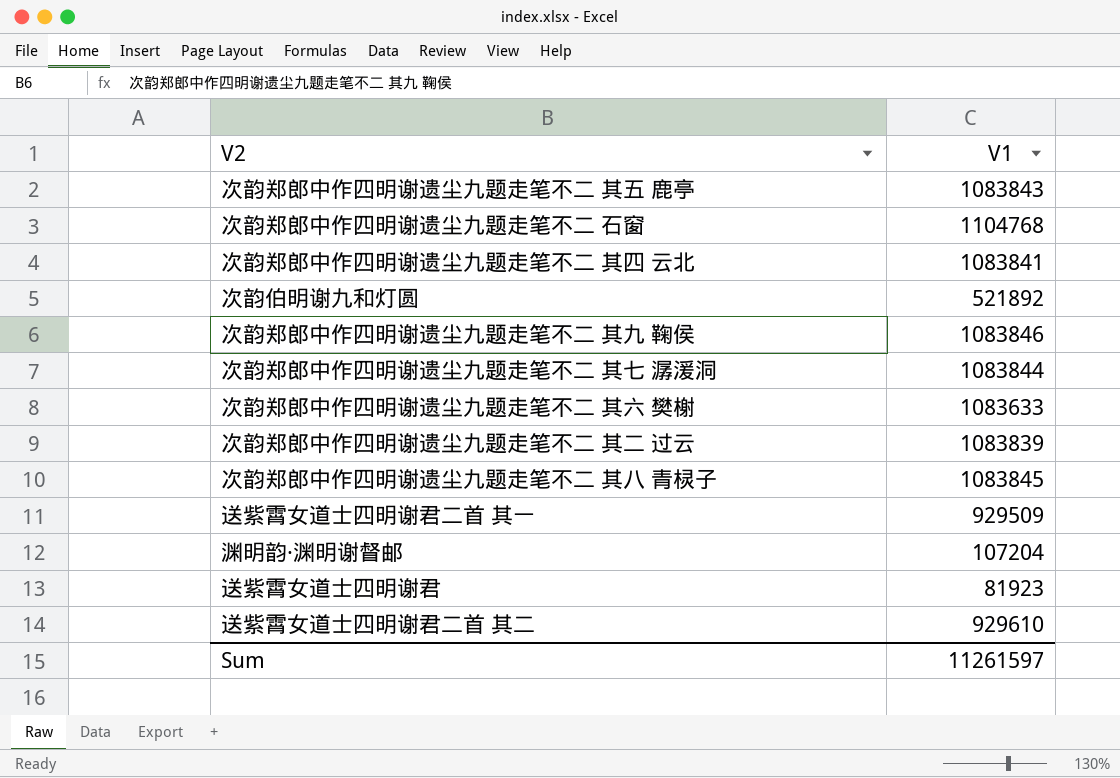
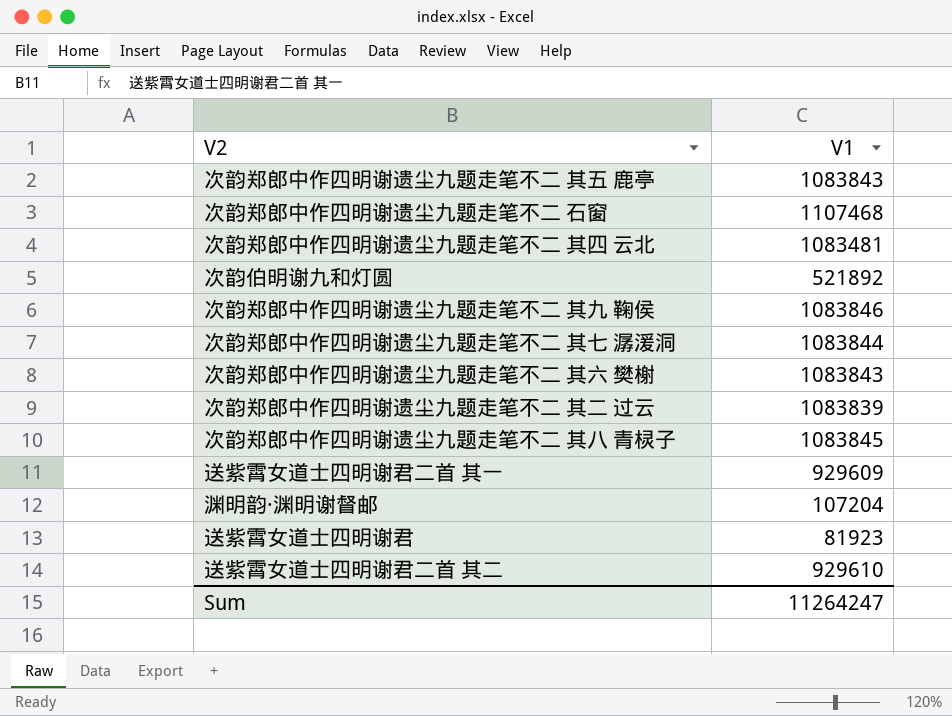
次韵郑郎中作四明谢遗尘九题走笔不二 石窗 | V1: 1104768 -> 1107468
次韵郑郎中作四明谢遗尘九题走笔不二 其四 云北 | V1: 1083841 -> 1083481
次韵郑郎中作四明谢遗尘九题走笔不二 其六 樊榭 | V1: 1083633 -> 1083843
送紫霄女道士四明谢君二首 其一 | V1: 929509 -> 929609
Sum | V1: 11261597 -> 11264247

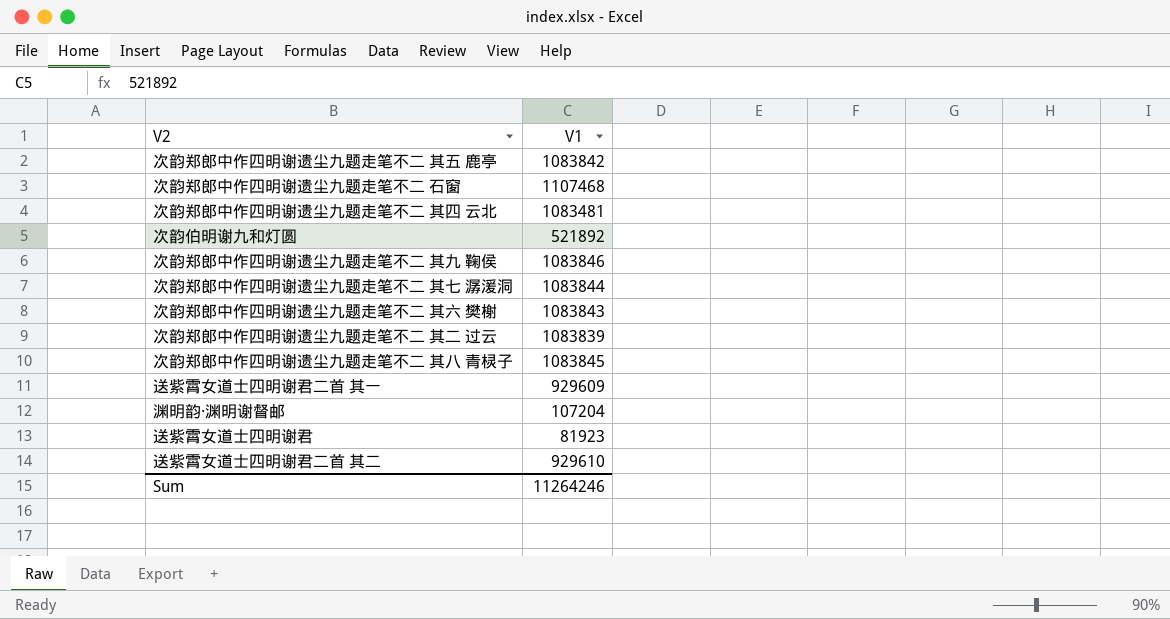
次韵郑郎中作四明谢遗尘九题走笔不二 其五 鹿亭 | V1: 1083843 -> 1083842
Sum | V1: 11264247 -> 11264246

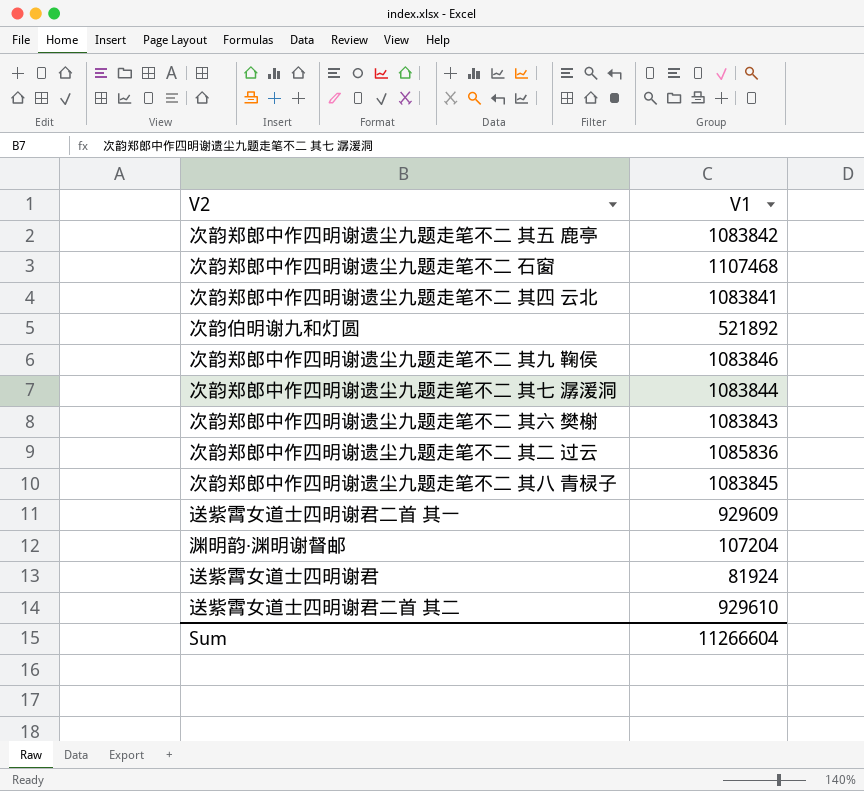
次韵郑郎中作四明谢遗尘九题走笔不二 其四 云北 | V1: 1083481 -> 1083841
次韵郑郎中作四明谢遗尘九题走笔不二 其二 过云 | V1: 1083839 -> 1085836
送紫霄女道士四明谢君 | V1: 81923 -> 81924
Sum | V1: 11264246 -> 11266604

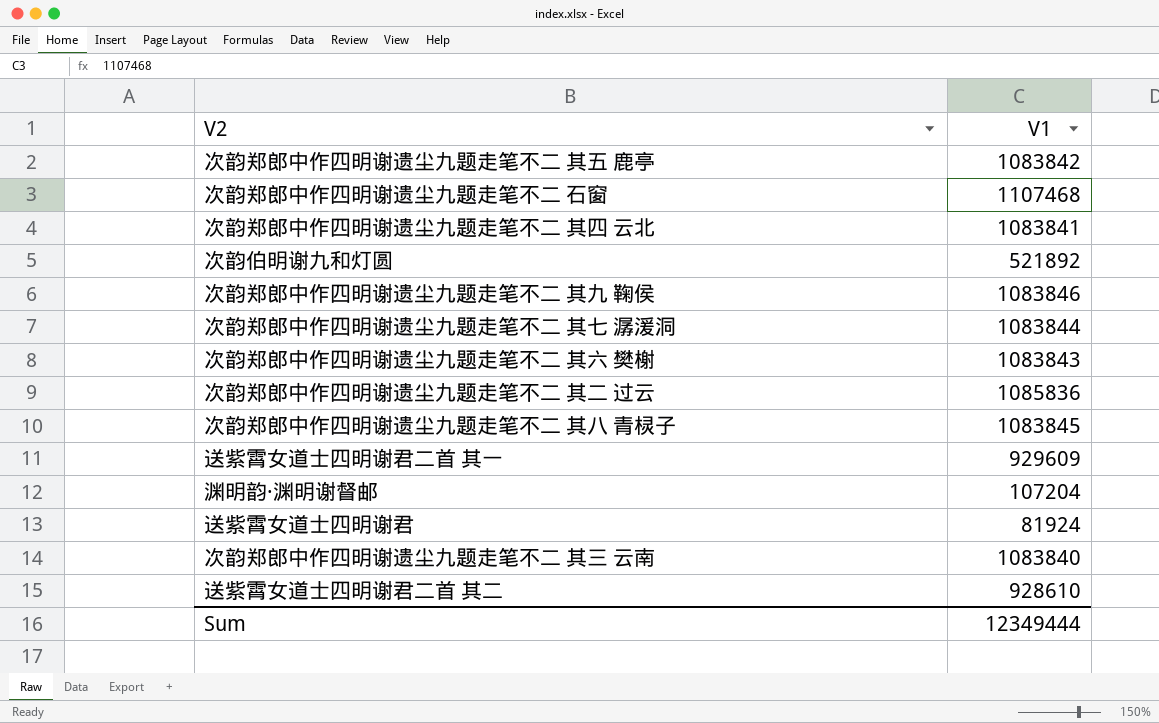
row 次韵郑郎中作四明谢遗尘九题走笔不二 其三 云南: none -> 1083840
送紫霄女道士四明谢君二首 其二 | V1: 929610 -> 928610
Sum | V1: 11266604 -> 12349444

